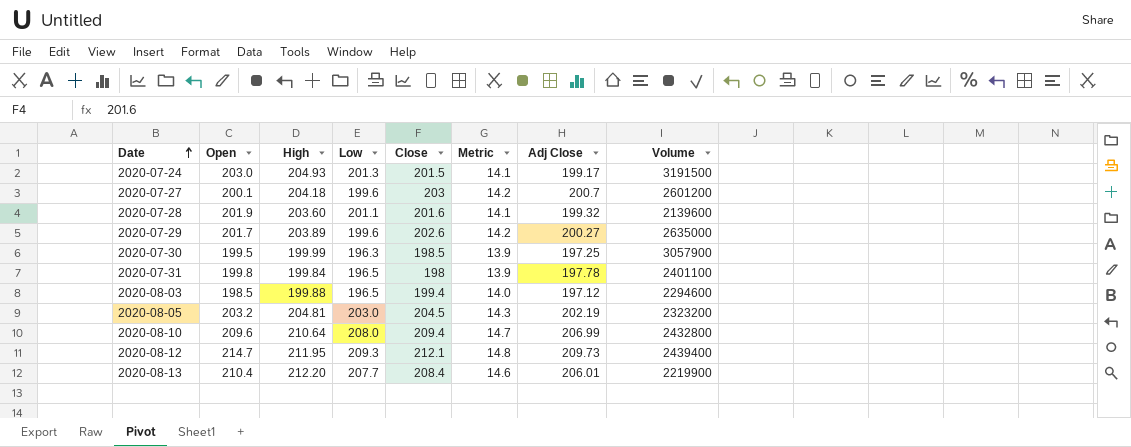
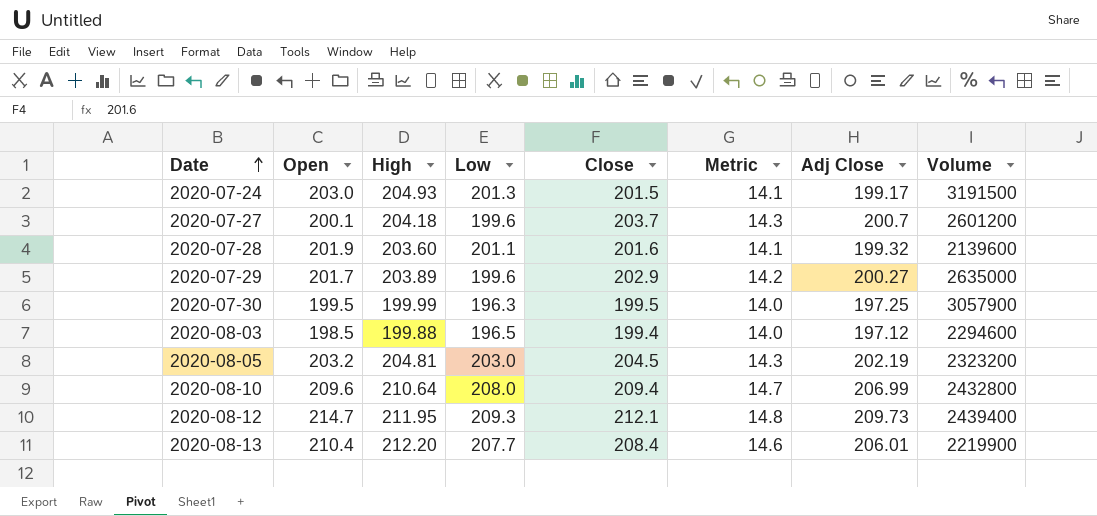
row 2020-07-31: 199.8 | 199.84 | 196.5 | 198 | 13.9 | 197.78 | 2401100 -> none
2020-07-27 | Close: 203 -> 203.7
2020-07-27 | Metric: 14.2 -> 14.3
2020-07-29 | Close: 202.6 -> 202.9
2020-07-30 | Close: 198.5 -> 199.5
2020-07-30 | Metric: 13.9 -> 14.0

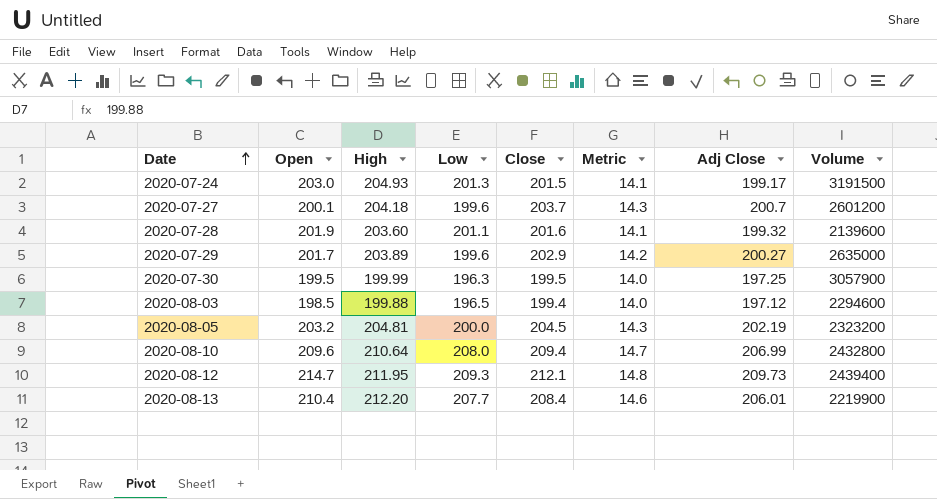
2020-08-05 | Low: 203.0 -> 200.0

